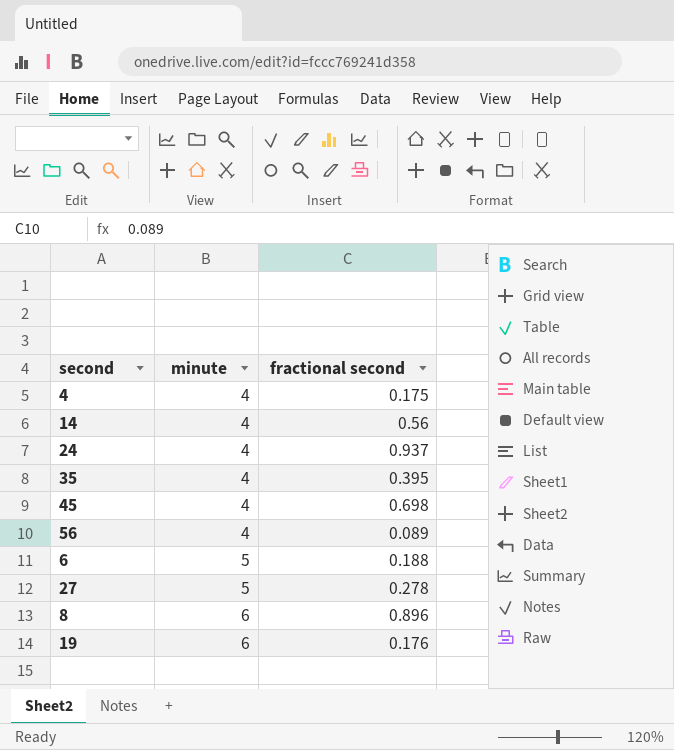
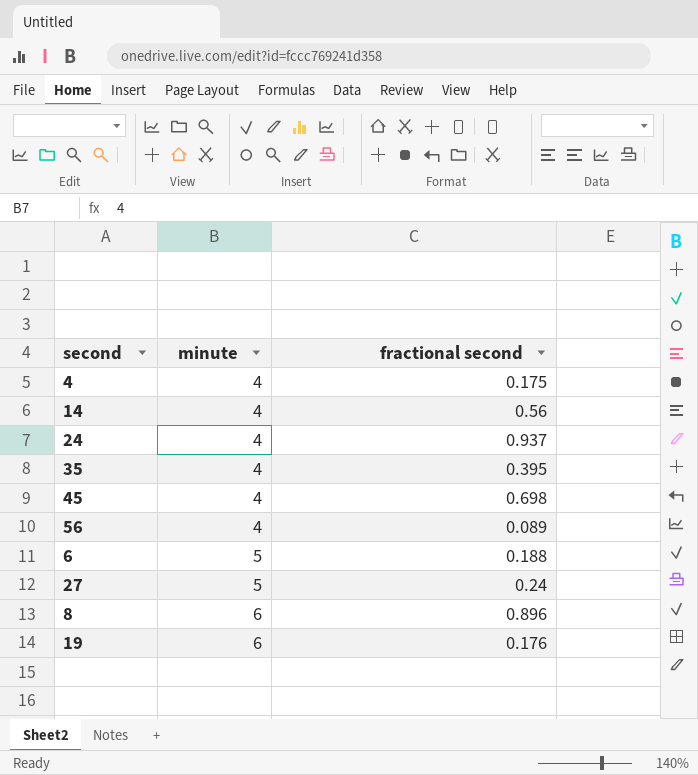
27 | fractional second: 0.278 -> 0.24

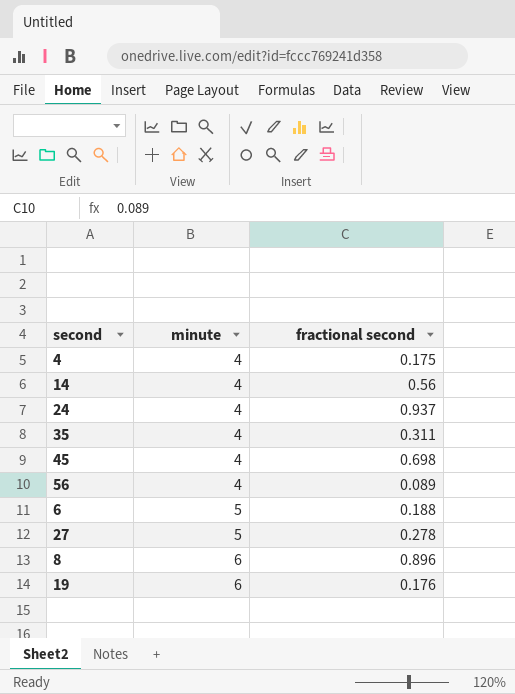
35 | fractional second: 0.395 -> 0.311
27 | fractional second: 0.24 -> 0.278

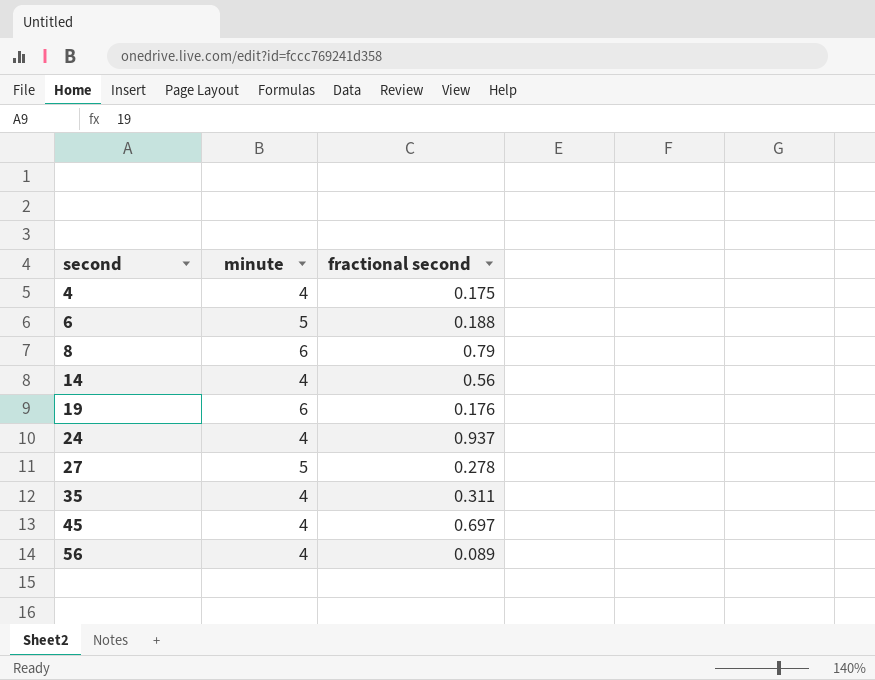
row order: minute ascending -> second ascending
8 | fractional second: 0.896 -> 0.79
45 | fractional second: 0.698 -> 0.697

